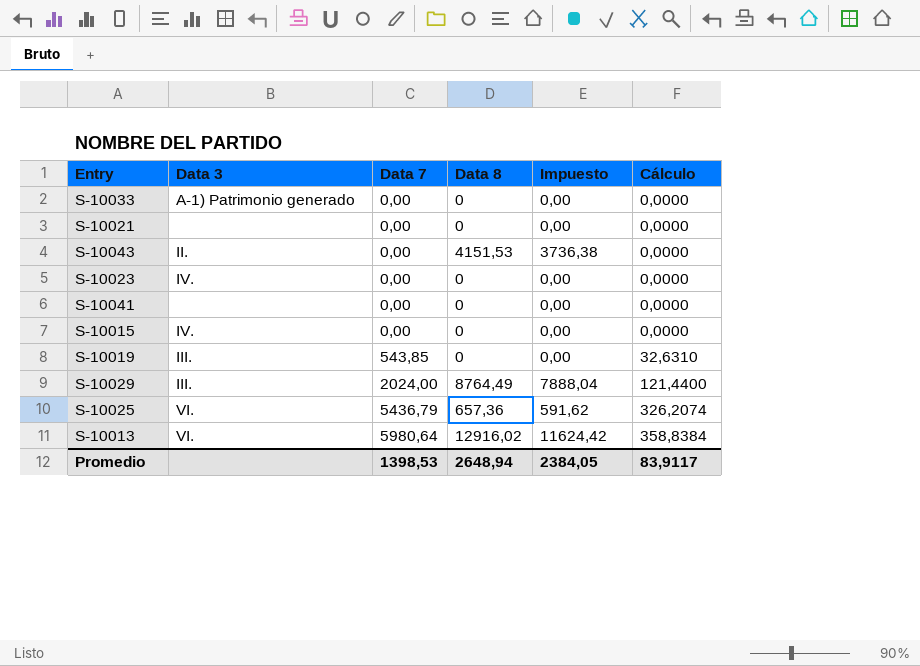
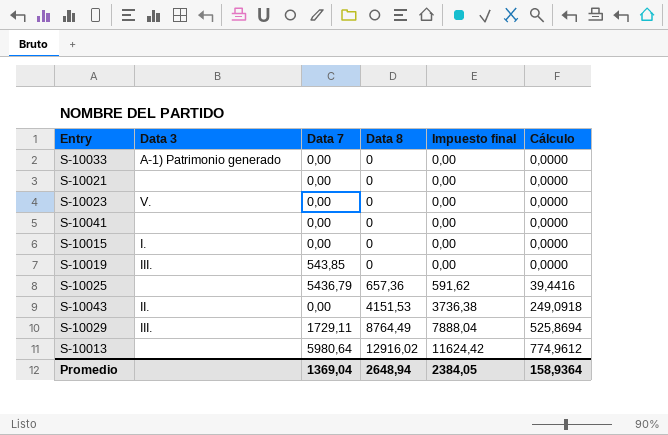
row order: Data 7 ascending -> Data 8 ascending
column name: Impuesto -> Impuesto final
column Cálculo | formula: [Data 7] * 0,06 -> [Data 8] * 0,06
S-10023 | Data 3: IV. -> V.
S-10015 | Data 3: IV. -> I.
S-10025 | Data 3: VI. -> none
S-10029 | Data 7: 2024,00 -> 1729,11
S-10013 | Data 3: VI. -> none
Promedio | Data 7: 1398,53 -> 1369,04
Promedio | Cálculo: 83,9117 -> 158,9364

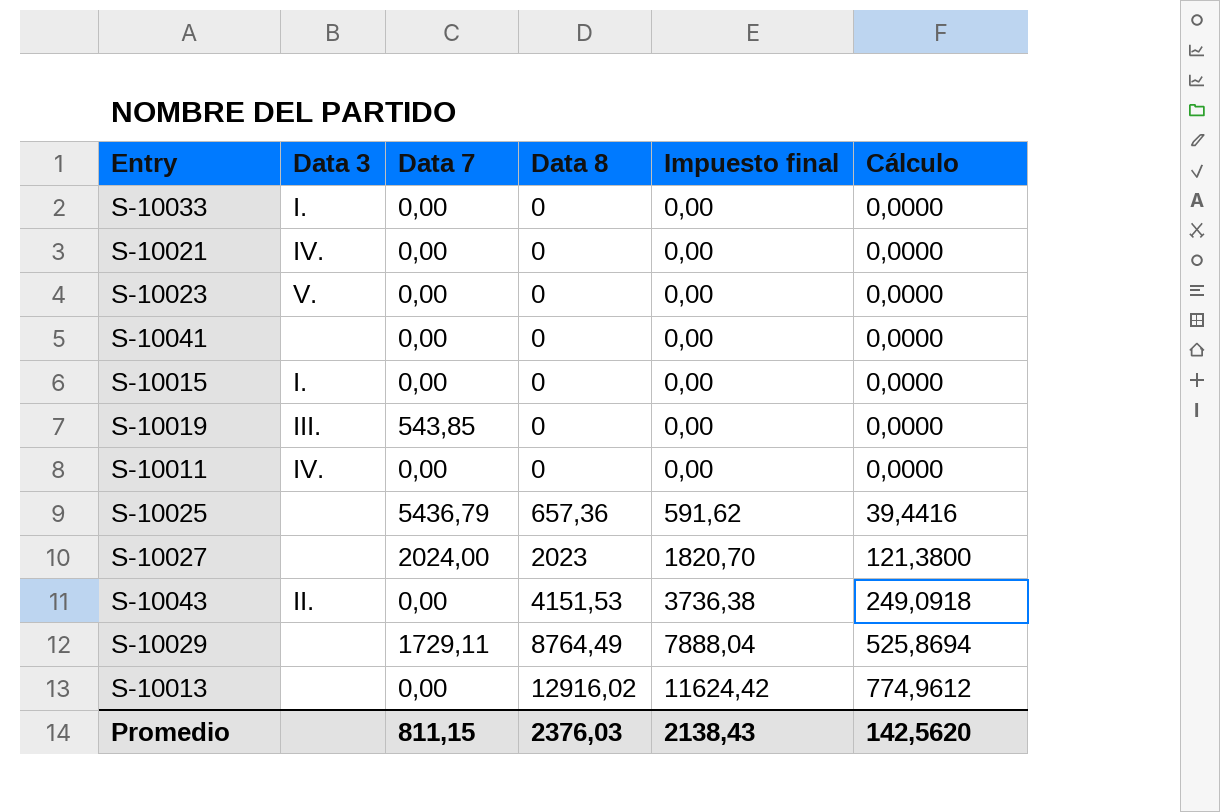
S-10033 | Data 3: A-1) Patrimonio generado -> I.
S-10021 | Data 3: none -> IV.
row S-10011: none -> IV. | 0,00 | 0 | 0,00 | 0,0000
row S-10027: none -> none | 2024,00 | 2023 | 1820,70 | 121,3800
S-10029 | Data 3: III. -> none
S-10013 | Data 7: 5980,64 -> 0,00
Promedio | Data 7: 1369,04 -> 811,15
Promedio | Data 8: 2648,94 -> 2376,03
Promedio | Impuesto final: 2384,05 -> 2138,43
Promedio | Cálculo: 158,9364 -> 142,5620

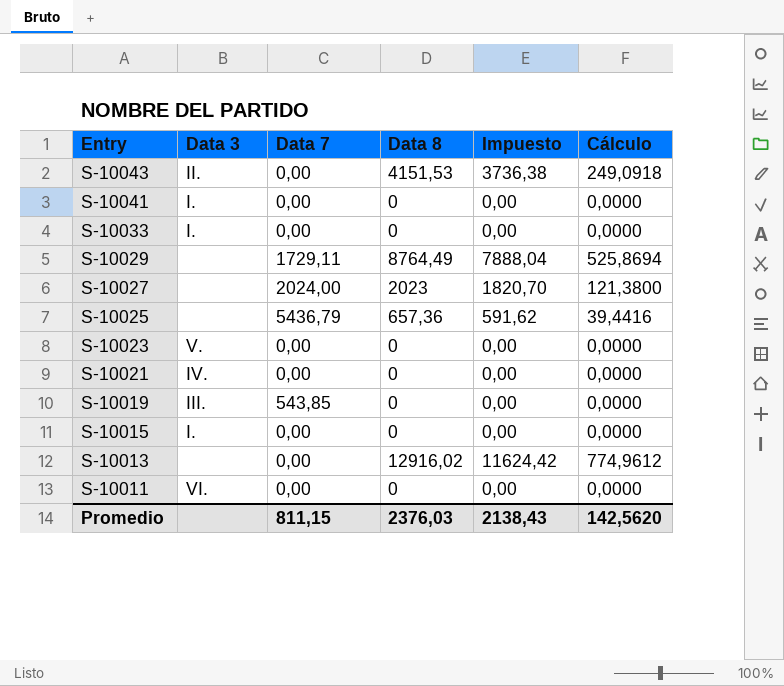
row order: Data 8 ascending -> Entry descending
column name: Impuesto final -> Impuesto
S-10041 | Data 3: none -> I.
S-10011 | Data 3: IV. -> VI.

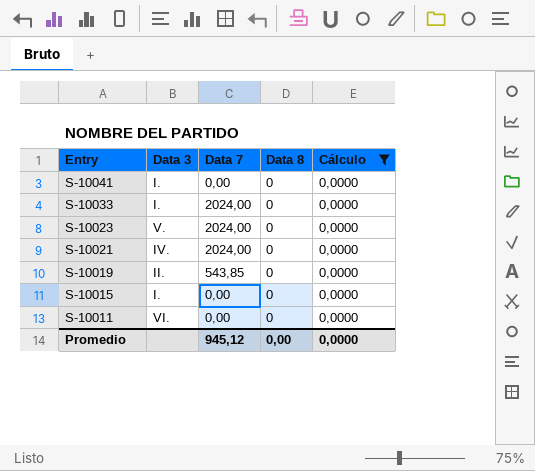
filter: none -> Cálculo = 0,0000
column Impuesto | formula: [Data 8] * 0,9 -> none
S-10033 | Data 7: 0,00 -> 2024,00
S-10023 | Data 7: 0,00 -> 2024,00
S-10021 | Data 7: 0,00 -> 2024,00
S-10019 | Data 3: III. -> II.
Promedio | Data 7: 811,15 -> 945,12
Promedio | Data 8: 2376,03 -> 0,00
Promedio | Cálculo: 142,5620 -> 0,0000

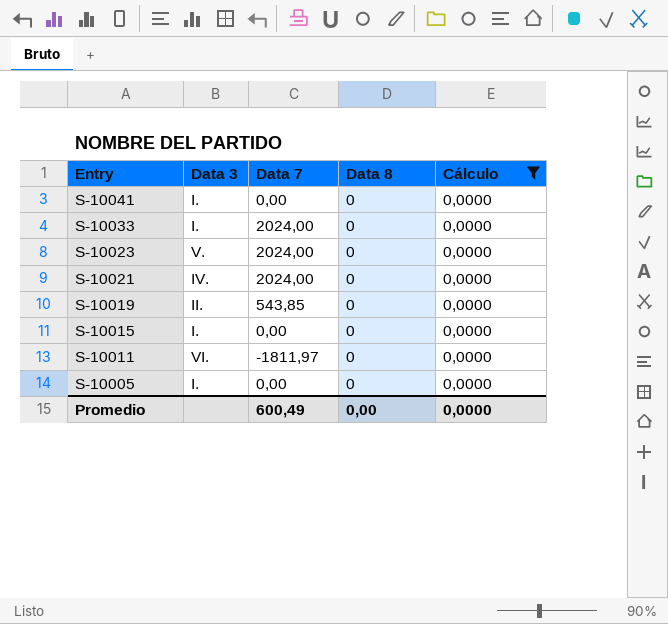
S-10011 | Data 7: 0,00 -> -1811,97
row S-10005: none -> I. | 0,00 | 0 | 0,0000
Promedio | Data 7: 945,12 -> 600,49

